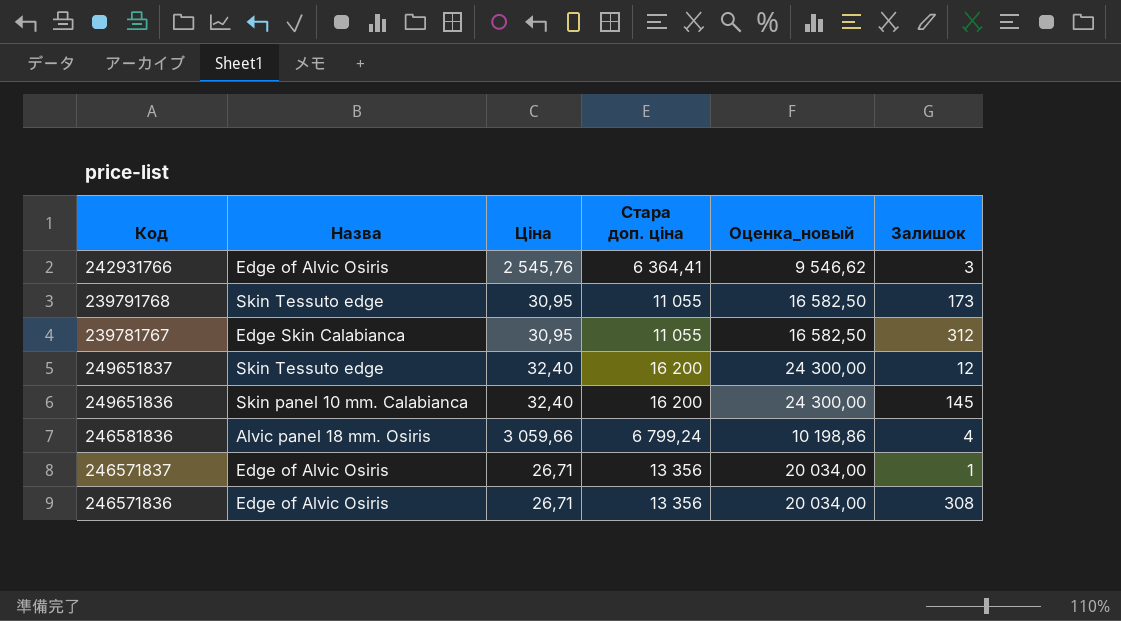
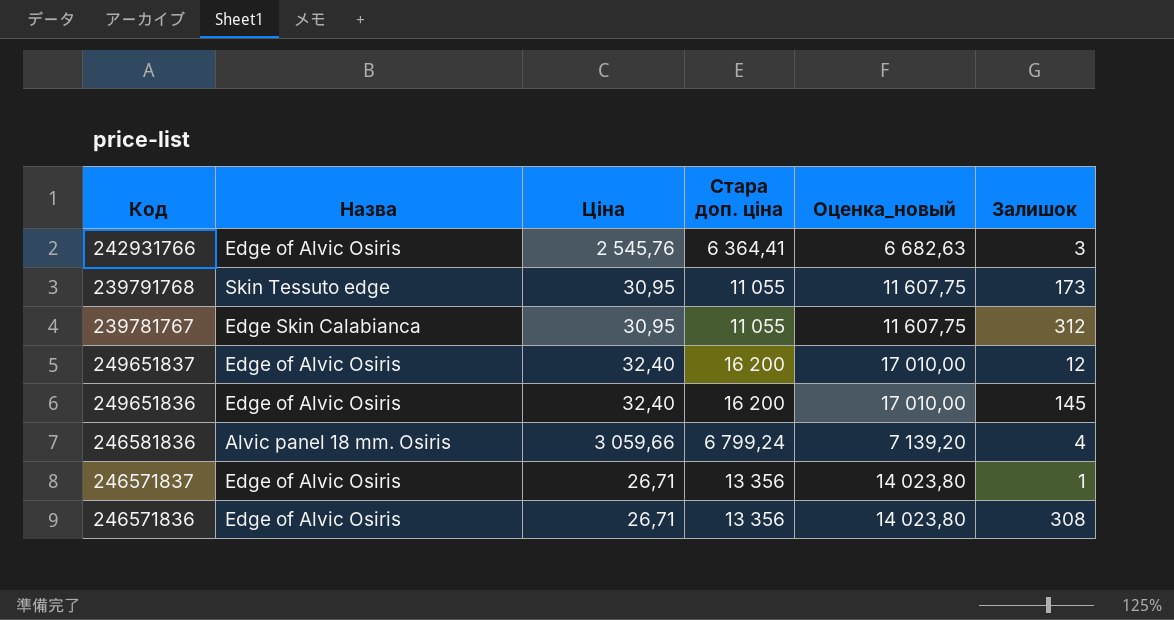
column Оценка_новый | formula: [Стара доп. ціна] * 1,5 -> [Стара доп. ціна] * 1,05
249651837 | Назва: Skin Tessuto edge -> Edge of Alvic Osiris
249651836 | Назва: Skin panel 10 mm. Calabianca -> Edge of Alvic Osiris

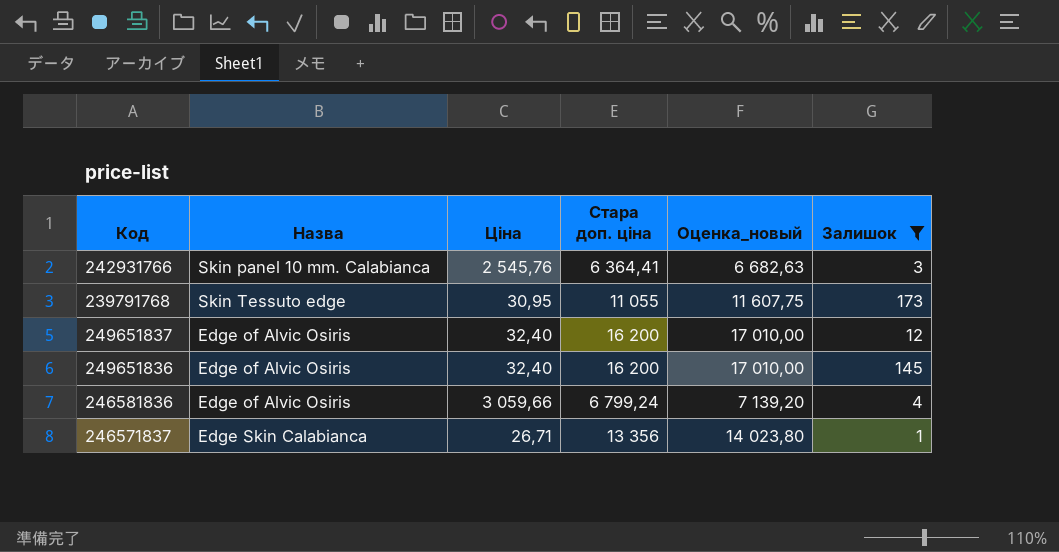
filter: none -> Залишок <= 173
242931766 | Назва: Edge of Alvic Osiris -> Skin panel 10 mm. Calabianca
246581836 | Назва: Alvic panel 18 mm. Osiris -> Edge of Alvic Osiris
246571837 | Назва: Edge of Alvic Osiris -> Edge Skin Calabianca

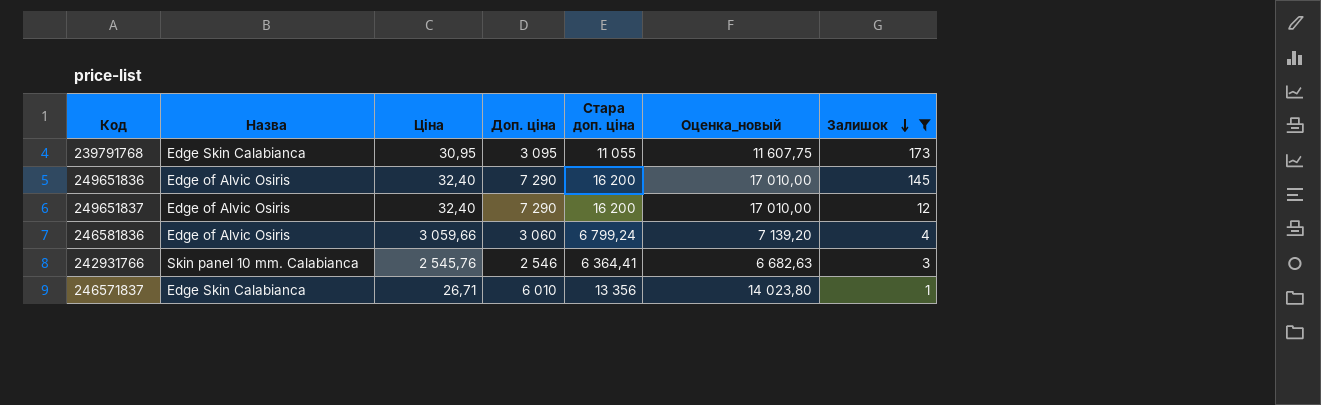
row order: none -> Залишок descending
column Доп. ціна | position: none -> 4
239791768 | Назва: Skin Tessuto edge -> Edge Skin Calabianca

